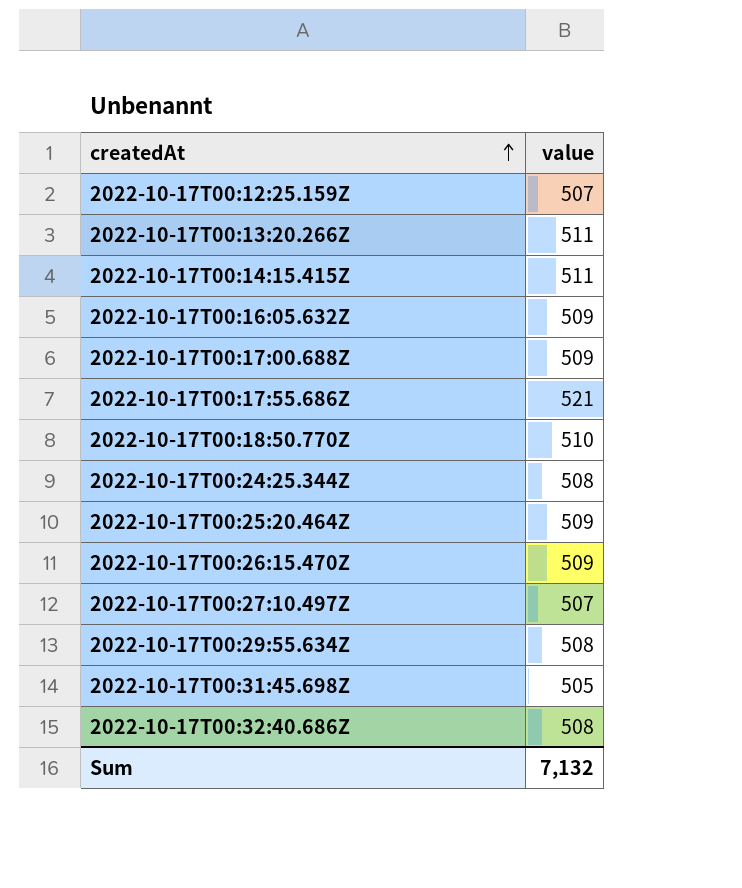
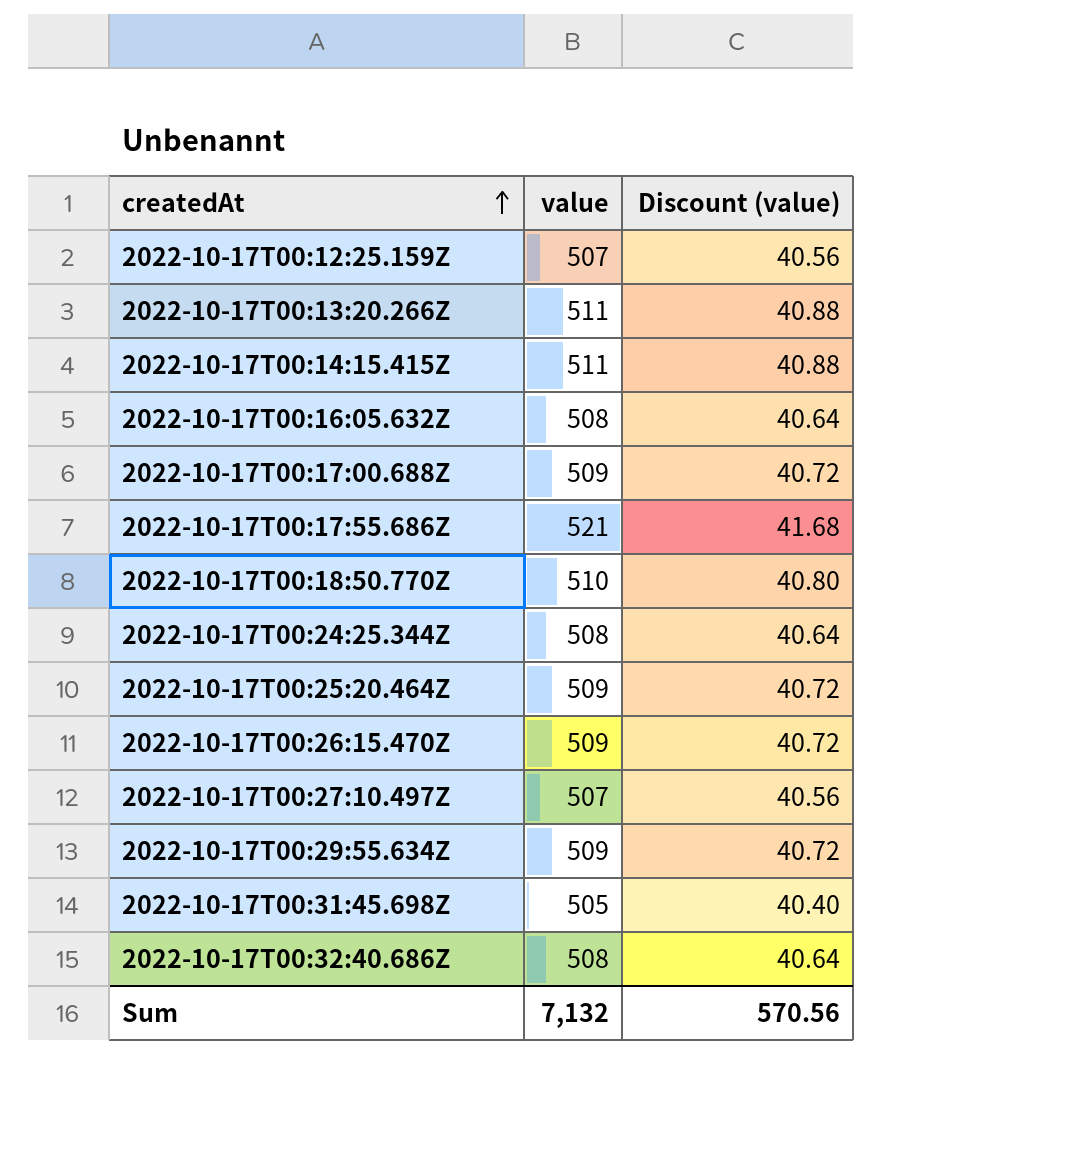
column Discount (value) | formula: none -> [value] * 0.08
2022-10-17T00:16:05.632Z | value: 509 -> 508
2022-10-17T00:29:55.634Z | value: 508 -> 509

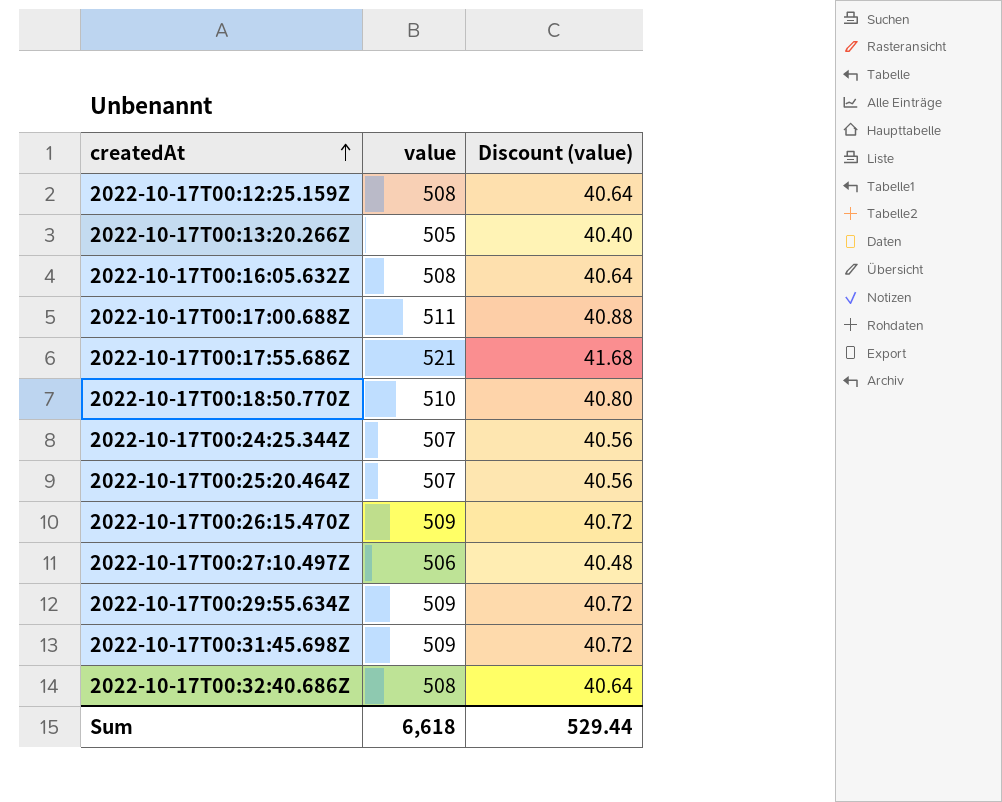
row 2022-10-17T00:14:15.415Z: 511 | 40.88 -> none
2022-10-17T00:12:25.159Z | value: 507 -> 508
2022-10-17T00:12:25.159Z | Discount (value): 40.56 -> 40.64
2022-10-17T00:13:20.266Z | value: 511 -> 505
2022-10-17T00:13:20.266Z | Discount (value): 40.88 -> 40.40
2022-10-17T00:17:00.688Z | value: 509 -> 511
2022-10-17T00:17:00.688Z | Discount (value): 40.72 -> 40.88
2022-10-17T00:24:25.344Z | value: 508 -> 507
2022-10-17T00:24:25.344Z | Discount (value): 40.64 -> 40.56
2022-10-17T00:25:20.464Z | value: 509 -> 507
2022-10-17T00:25:20.464Z | Discount (value): 40.72 -> 40.56
2022-10-17T00:27:10.497Z | value: 507 -> 506
2022-10-17T00:27:10.497Z | Discount (value): 40.56 -> 40.48
2022-10-17T00:31:45.698Z | value: 505 -> 509
2022-10-17T00:31:45.698Z | Discount (value): 40.40 -> 40.72
Sum | value: 7,132 -> 6,618
Sum | Discount (value): 570.56 -> 529.44

